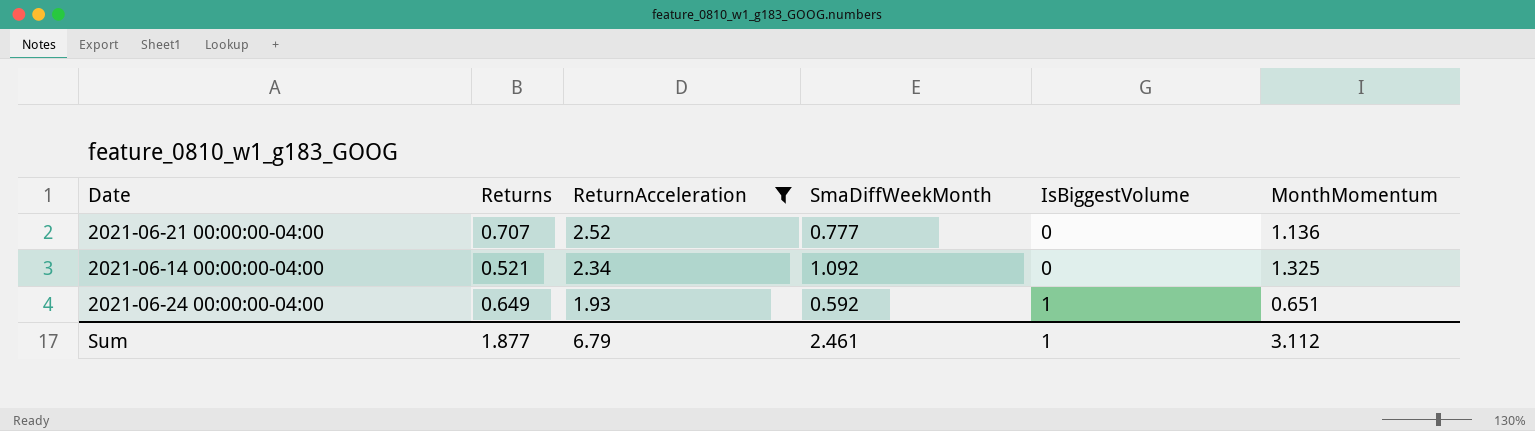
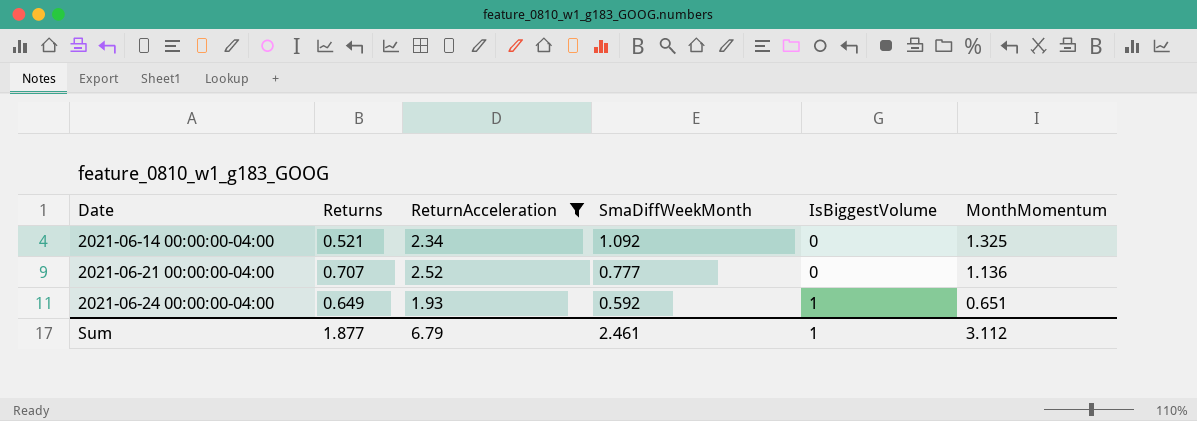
row order: ReturnAcceleration descending -> Date ascending

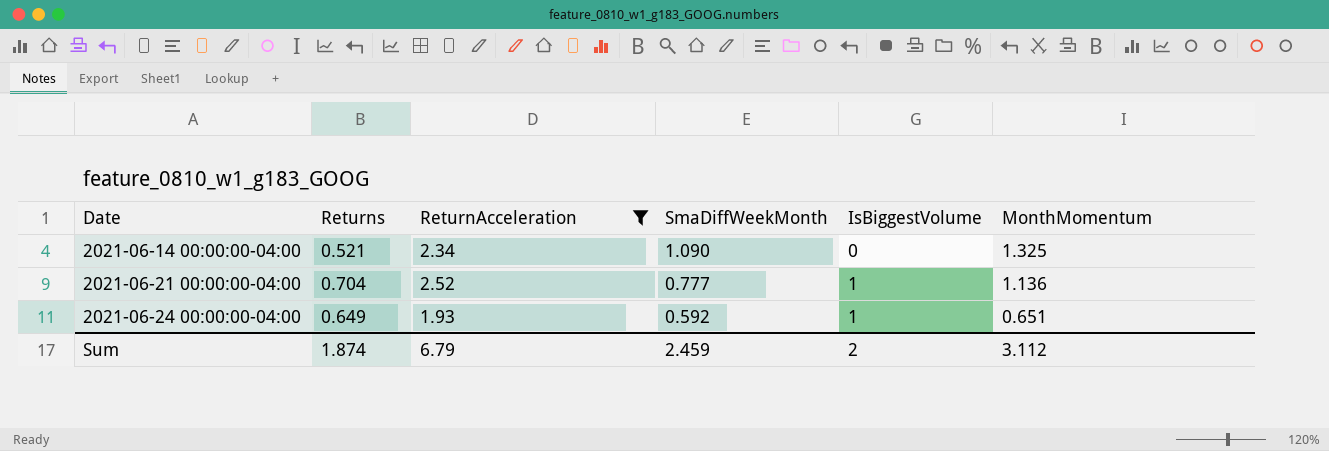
2021-06-14 00:00:00-04:00 | SmaDiffWeekMonth: 1.092 -> 1.090
2021-06-21 00:00:00-04:00 | Returns: 0.707 -> 0.704
2021-06-21 00:00:00-04:00 | IsBiggestVolume: 0 -> 1
Sum | Returns: 1.877 -> 1.874
Sum | SmaDiffWeekMonth: 2.461 -> 2.459
Sum | IsBiggestVolume: 1 -> 2

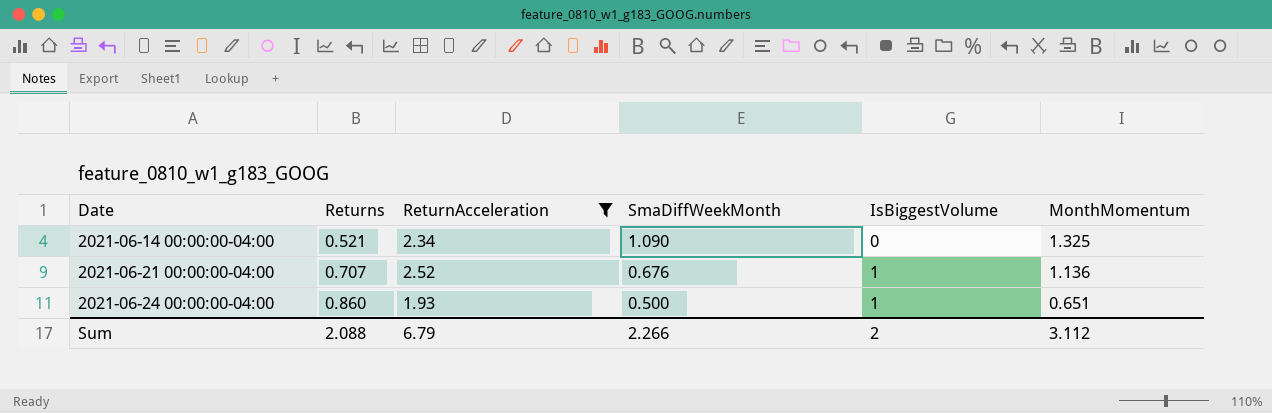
2021-06-21 00:00:00-04:00 | Returns: 0.704 -> 0.707
2021-06-21 00:00:00-04:00 | SmaDiffWeekMonth: 0.777 -> 0.676
2021-06-24 00:00:00-04:00 | Returns: 0.649 -> 0.860
2021-06-24 00:00:00-04:00 | SmaDiffWeekMonth: 0.592 -> 0.500
Sum | Returns: 1.874 -> 2.088
Sum | SmaDiffWeekMonth: 2.459 -> 2.266

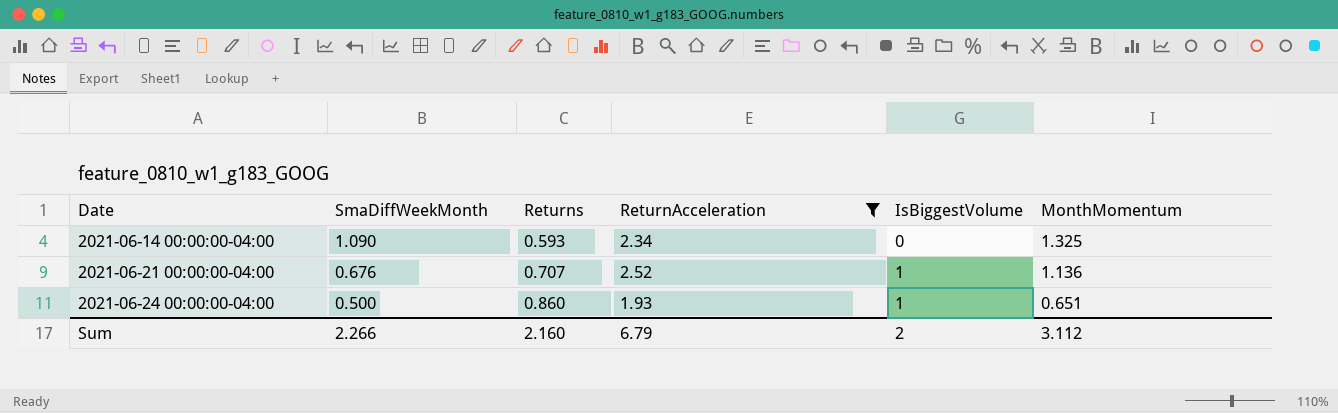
column SmaDiffWeekMonth | position: 4 -> 2
2021-06-14 00:00:00-04:00 | Returns: 0.521 -> 0.593
Sum | Returns: 2.088 -> 2.160

